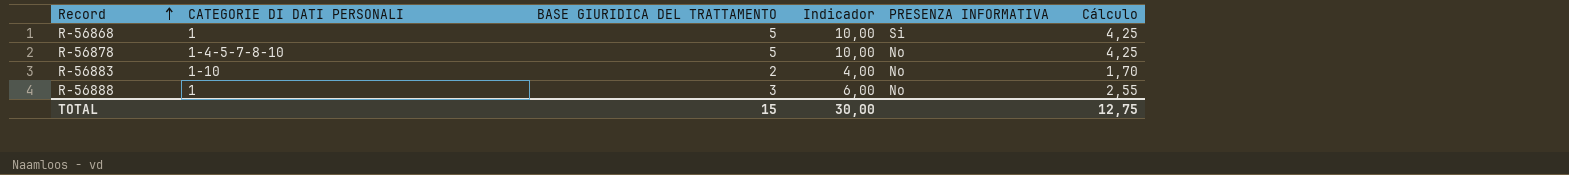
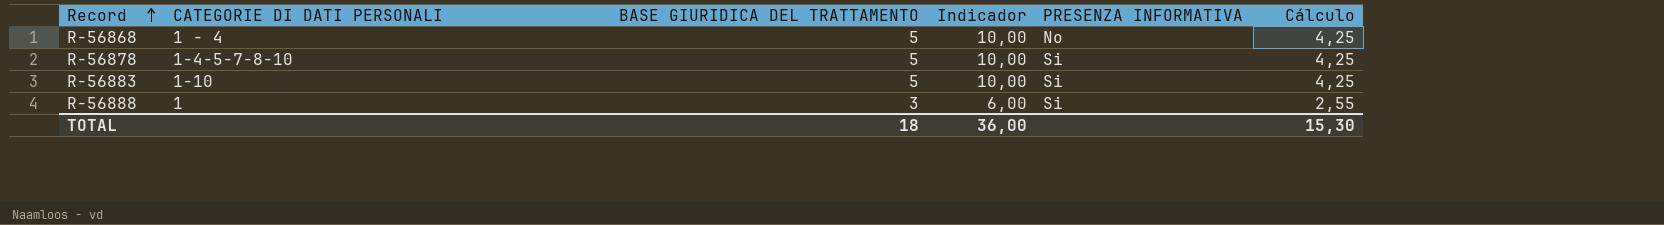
R-56868 | CATEGORIE DI DATI PERSONALI: 1 -> 1 - 4
R-56868 | PRESENZA INFORMATIVA: Si -> No
R-56878 | PRESENZA INFORMATIVA: No -> Si
R-56883 | BASE GIURIDICA DEL TRATTAMENTO: 2 -> 5
R-56883 | Indicador: 4,00 -> 10,00
R-56883 | PRESENZA INFORMATIVA: No -> Si
R-56883 | Cálculo: 1,70 -> 4,25
R-56888 | PRESENZA INFORMATIVA: No -> Si
TOTAL | BASE GIURIDICA DEL TRATTAMENTO: 15 -> 18
TOTAL | Indicador: 30,00 -> 36,00
TOTAL | Cálculo: 12,75 -> 15,30

